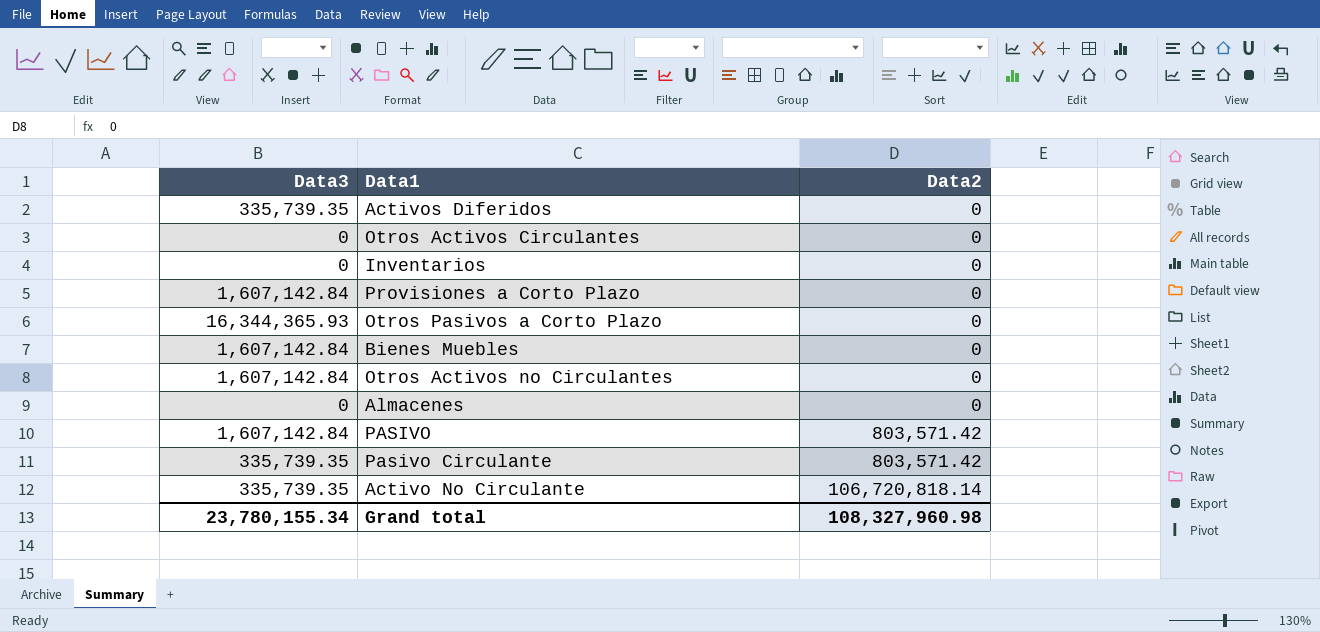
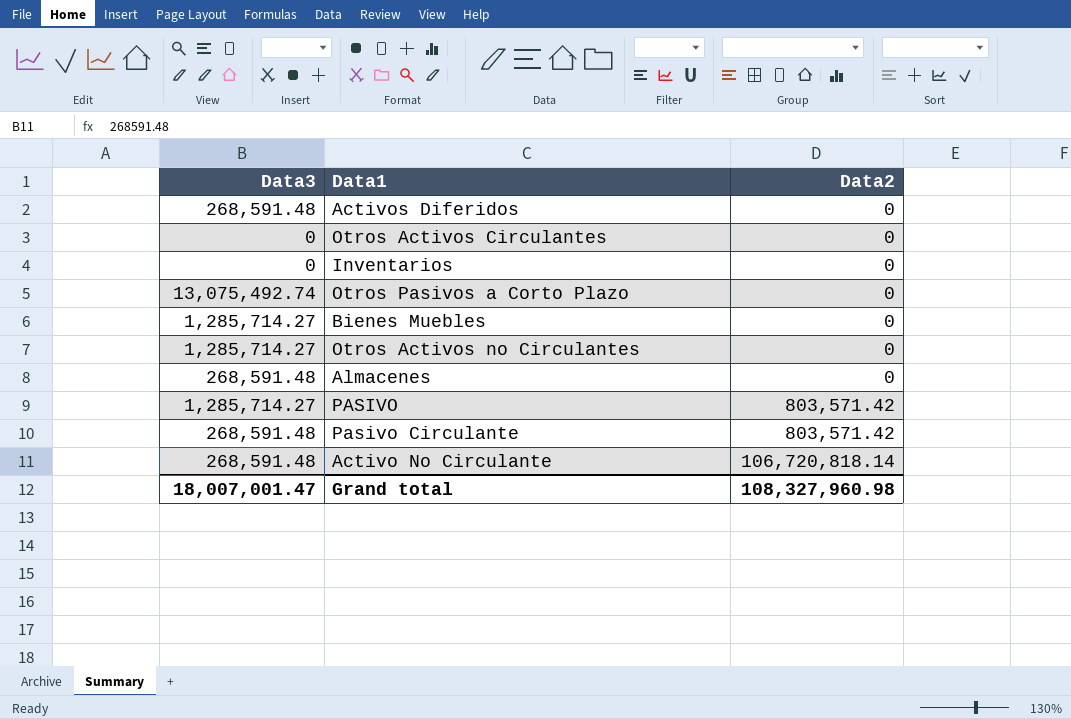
row Provisiones a Corto Plazo: 1,607,142.84 | 0 -> none
Activos Diferidos | Data3: 335,739.35 -> 268,591.48
Otros Pasivos a Corto Plazo | Data3: 16,344,365.93 -> 13,075,492.74
Bienes Muebles | Data3: 1,607,142.84 -> 1,285,714.27
Otros Activos no Circulantes | Data3: 1,607,142.84 -> 1,285,714.27
Almacenes | Data3: 0 -> 268,591.48
PASIVO | Data3: 1,607,142.84 -> 1,285,714.27
Pasivo Circulante | Data3: 335,739.35 -> 268,591.48
Activo No Circulante | Data3: 335,739.35 -> 268,591.48
Grand total | Data3: 23,780,155.34 -> 18,007,001.47

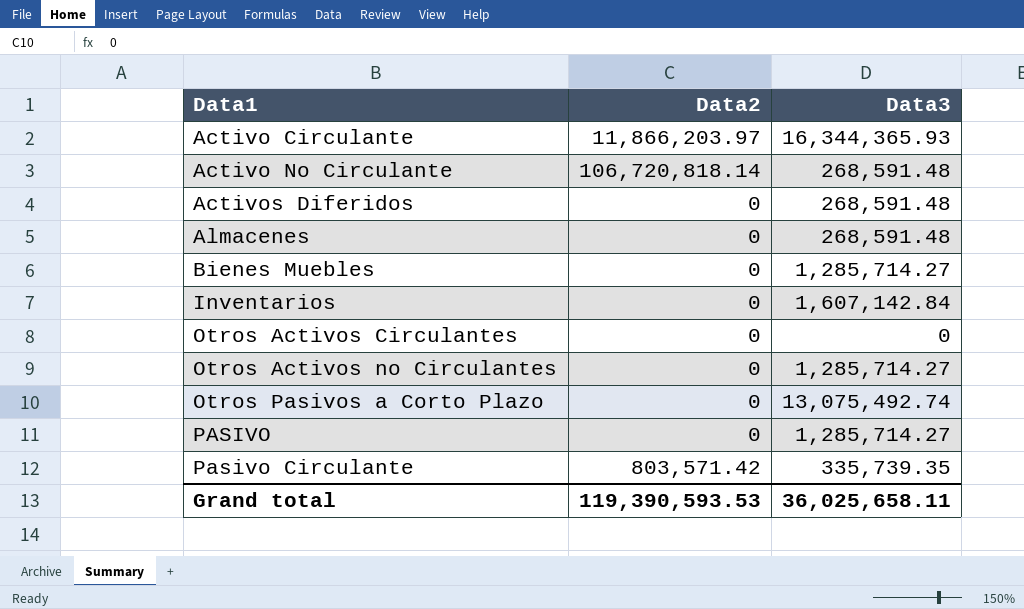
row order: Data2 ascending -> Data1 ascending
column Data3 | position: 1 -> 3
row Activo Circulante: none -> 11,866,203.97 | 16,344,365.93
Inventarios | Data3: 0 -> 1,607,142.84
PASIVO | Data2: 803,571.42 -> 0
Pasivo Circulante | Data3: 268,591.48 -> 335,739.35
Grand total | Data2: 108,327,960.98 -> 119,390,593.53
Grand total | Data3: 18,007,001.47 -> 36,025,658.11

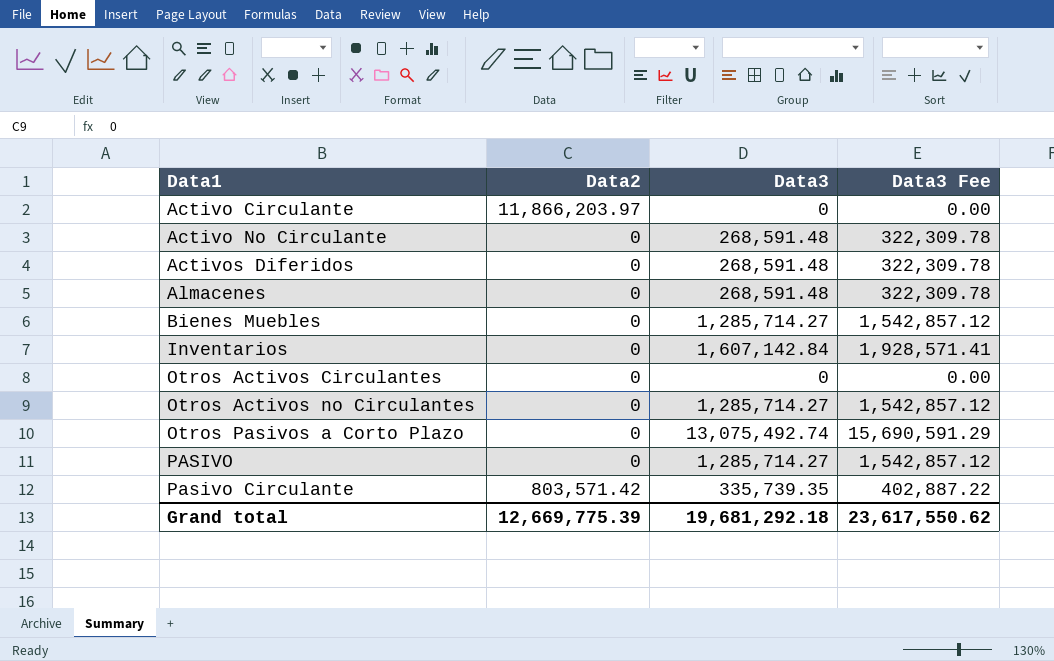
column Data3 Fee | formula: none -> [Data3] * 1.2
Activo Circulante | Data3: 16,344,365.93 -> 0
Activo No Circulante | Data2: 106,720,818.14 -> 0
Grand total | Data2: 119,390,593.53 -> 12,669,775.39
Grand total | Data3: 36,025,658.11 -> 19,681,292.18

